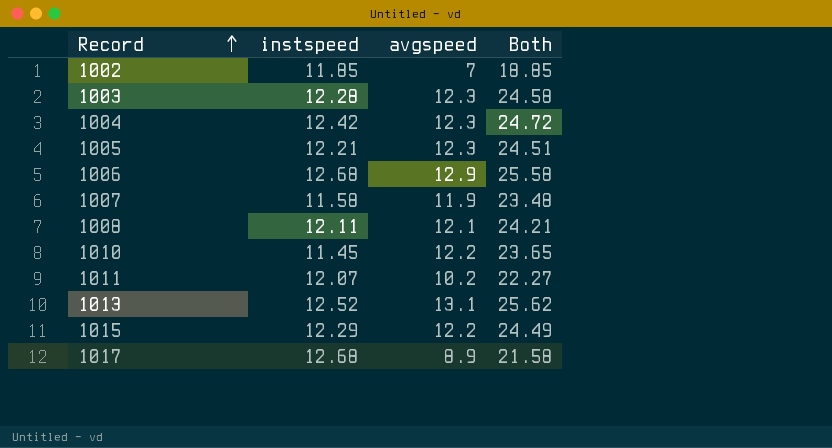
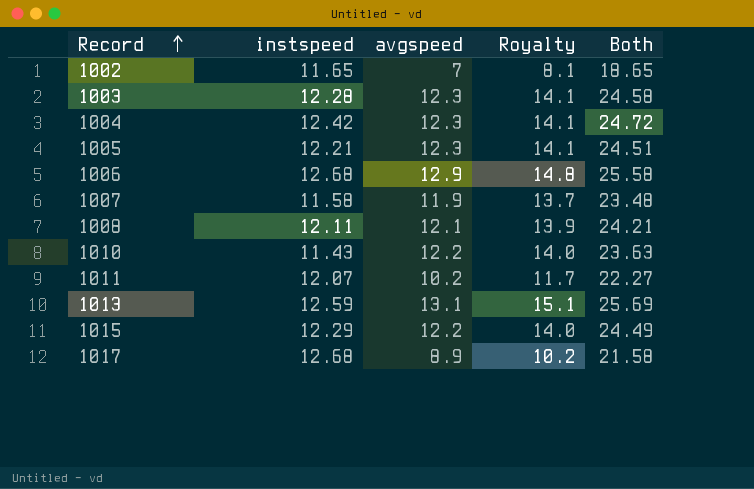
column Royalty | formula: none -> [avgspeed] * 1.15
1002 | instspeed: 11.85 -> 11.65
1002 | Both: 18.85 -> 18.65
1010 | instspeed: 11.45 -> 11.43
1010 | Both: 23.65 -> 23.63
1013 | instspeed: 12.52 -> 12.59
1013 | Both: 25.62 -> 25.69

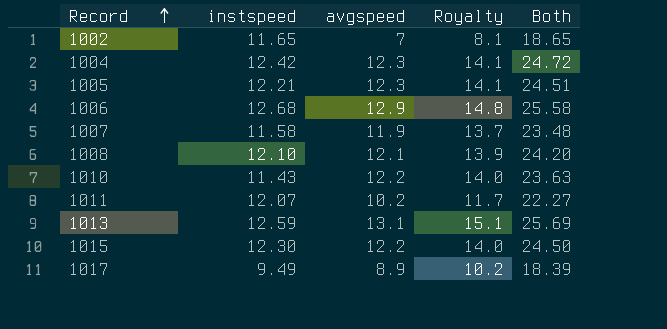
row 1003: 12.28 | 12.3 | 14.1 | 24.58 -> none
1008 | instspeed: 12.11 -> 12.10
1008 | Both: 24.21 -> 24.20
1015 | instspeed: 12.29 -> 12.30
1015 | Both: 24.49 -> 24.50
1017 | instspeed: 12.68 -> 9.49
1017 | Both: 21.58 -> 18.39

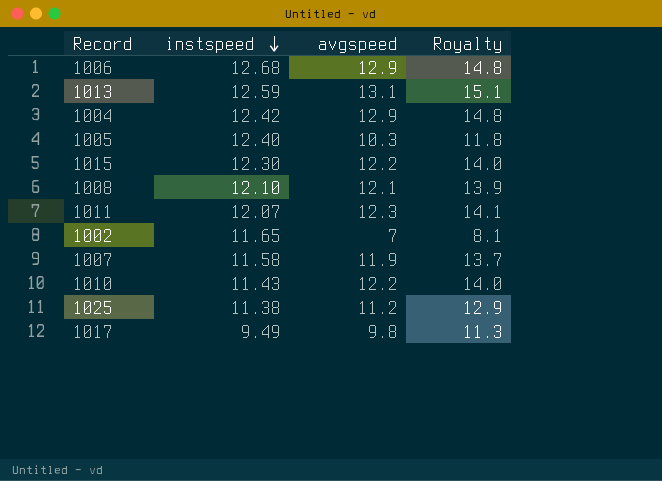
row order: Record ascending -> instspeed descending
column Both | formula: [instspeed] + [avgspeed] -> none
1004 | avgspeed: 12.3 -> 12.9
1004 | Royalty: 14.1 -> 14.8
1005 | instspeed: 12.21 -> 12.40
1005 | avgspeed: 12.3 -> 10.3
1005 | Royalty: 14.1 -> 11.8
1011 | avgspeed: 10.2 -> 12.3
1011 | Royalty: 11.7 -> 14.1
row 1025: none -> 11.38 | 11.2 | 12.9
1017 | avgspeed: 8.9 -> 9.8
1017 | Royalty: 10.2 -> 11.3

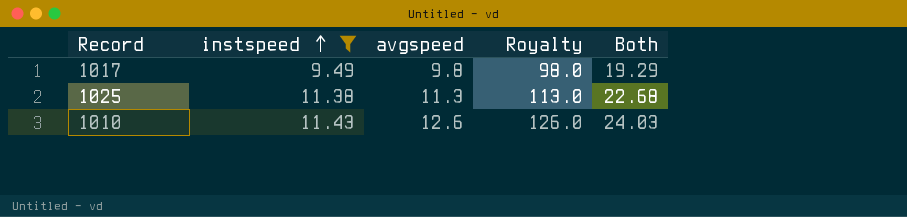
filter: none -> instspeed <= 11.43
row order: instspeed descending -> instspeed ascending
column Royalty | formula: [avgspeed] * 1.15 -> [avgspeed] * 10
column Both | formula: none -> [instspeed] + [avgspeed]
1025 | avgspeed: 11.2 -> 11.3
1010 | avgspeed: 12.2 -> 12.6

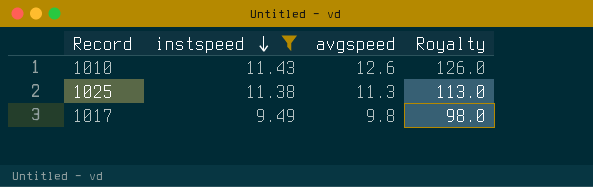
row order: instspeed ascending -> instspeed descending
column Both | formula: [instspeed] + [avgspeed] -> none

